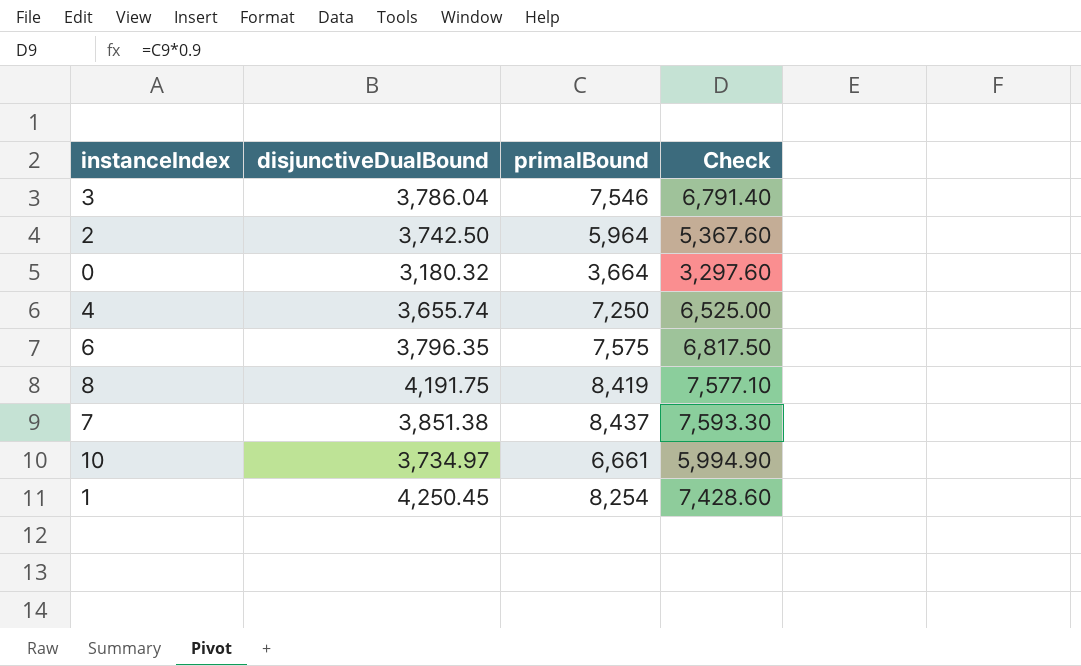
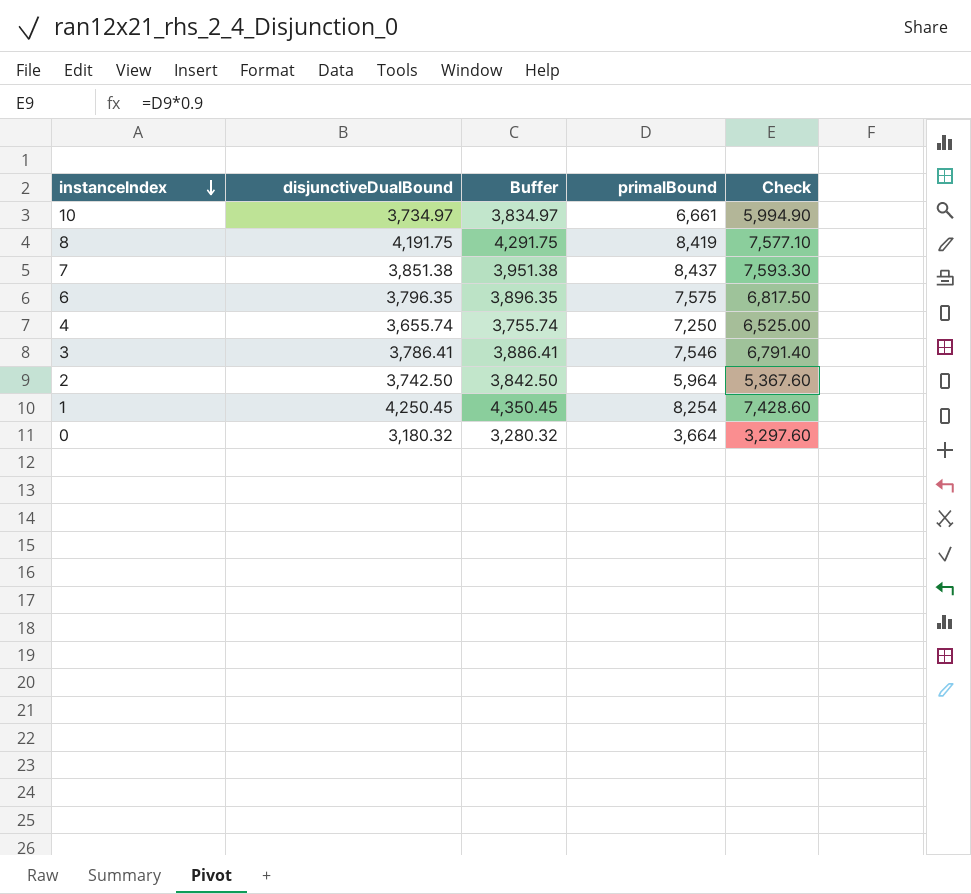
row order: none -> instanceIndex descending
column Buffer | formula: none -> [disjunctiveDualBound] + 100
3 | disjunctiveDualBound: 3,786.04 -> 3,786.41

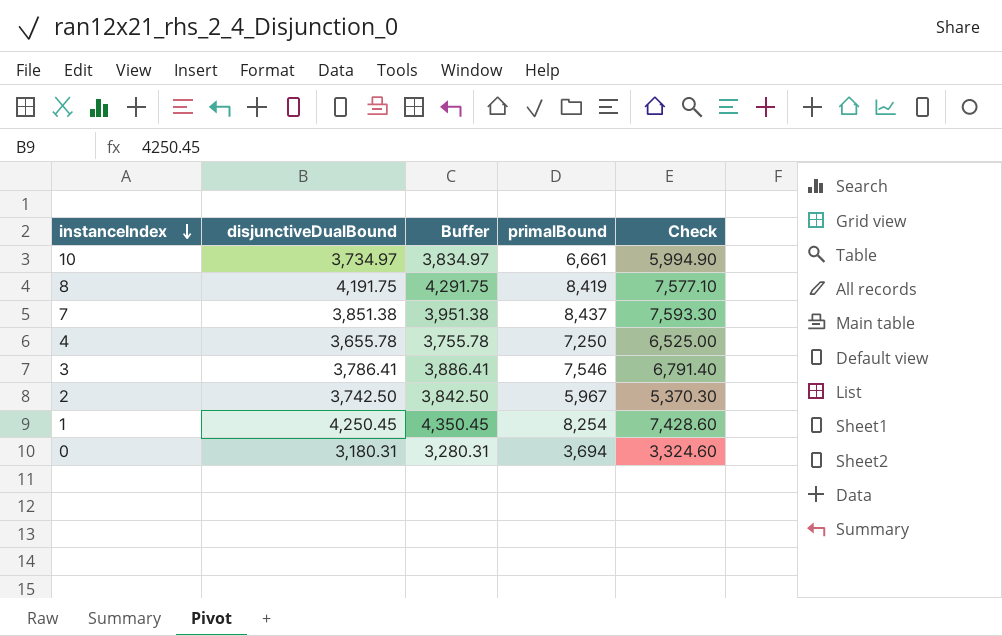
row 6: 3,796.35 | 3,896.35 | 7,575 | 6,817.50 -> none
4 | disjunctiveDualBound: 3,655.74 -> 3,655.78
4 | Buffer: 3,755.74 -> 3,755.78
2 | primalBound: 5,964 -> 5,967
2 | Check: 5,367.60 -> 5,370.30
0 | disjunctiveDualBound: 3,180.32 -> 3,180.31
0 | Buffer: 3,280.32 -> 3,280.31
0 | primalBound: 3,664 -> 3,694
0 | Check: 3,297.60 -> 3,324.60

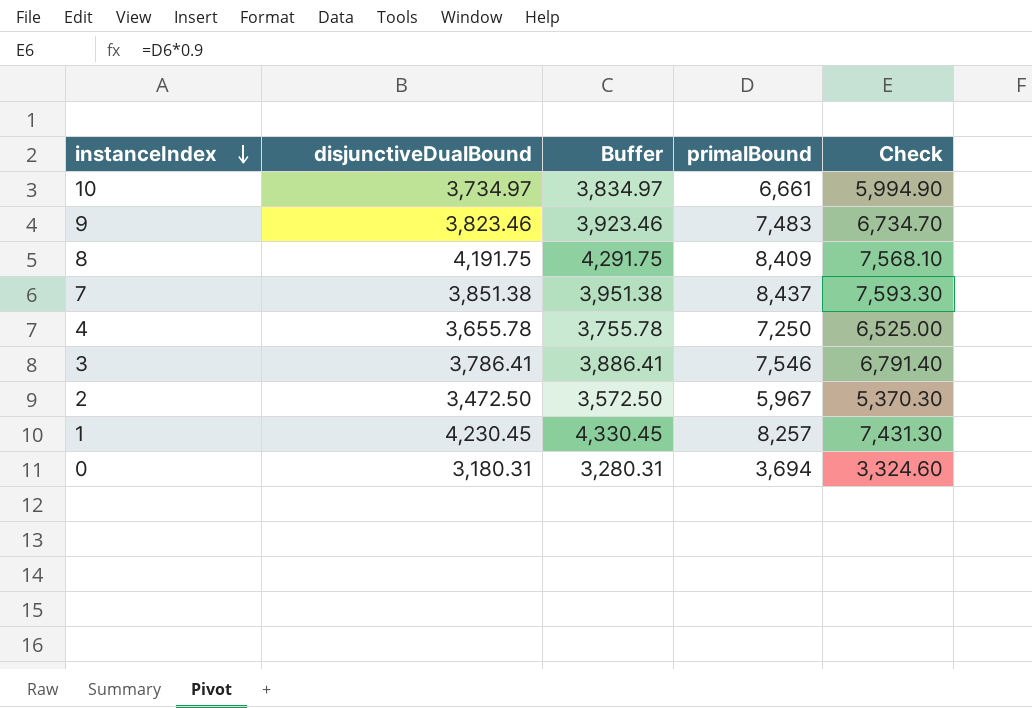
row 9: none -> 3,823.46 | 3,923.46 | 7,483 | 6,734.70
8 | primalBound: 8,419 -> 8,409
8 | Check: 7,577.10 -> 7,568.10
2 | disjunctiveDualBound: 3,742.50 -> 3,472.50
2 | Buffer: 3,842.50 -> 3,572.50
1 | disjunctiveDualBound: 4,250.45 -> 4,230.45
1 | Buffer: 4,350.45 -> 4,330.45
1 | primalBound: 8,254 -> 8,257
1 | Check: 7,428.60 -> 7,431.30

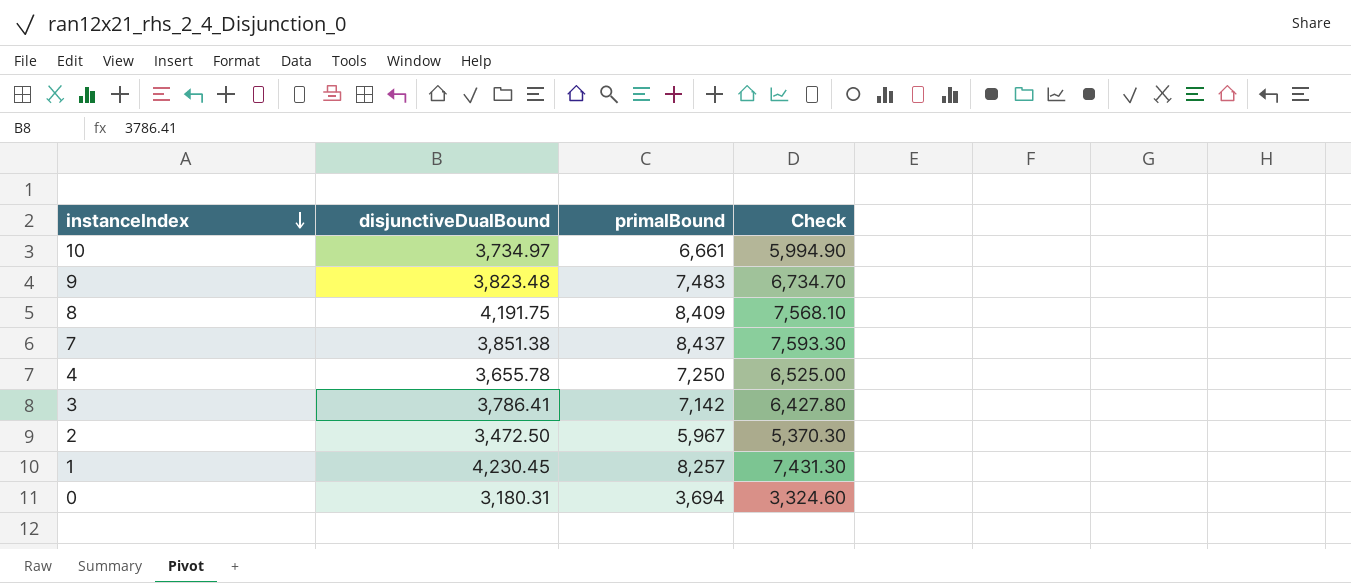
column Buffer | formula: [disjunctiveDualBound] + 100 -> none
9 | disjunctiveDualBound: 3,823.46 -> 3,823.48
3 | primalBound: 7,546 -> 7,142
3 | Check: 6,791.40 -> 6,427.80

